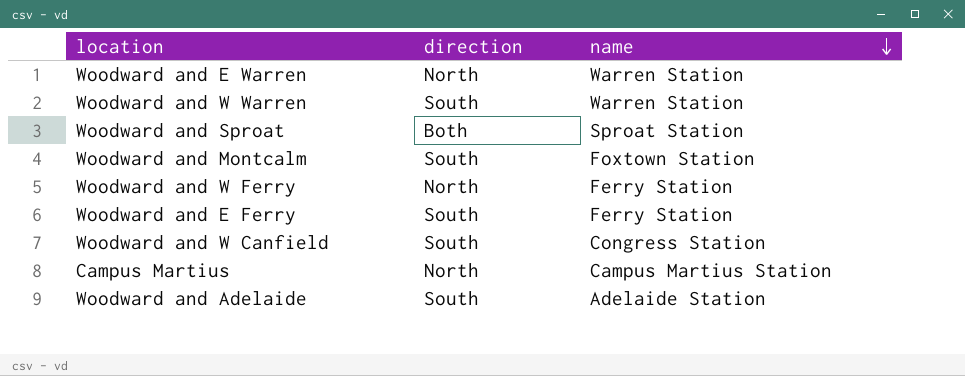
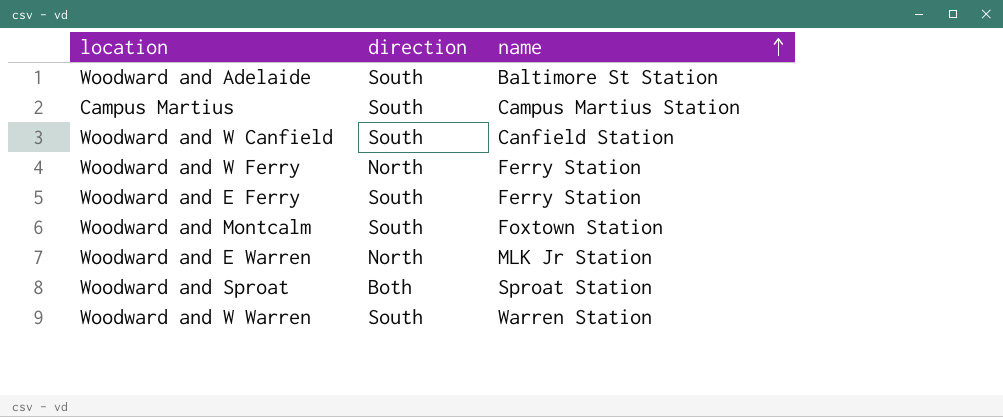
row order: name descending -> name ascending
Woodward and Adelaide | name: Adelaide Station -> Baltimore St Station
Campus Martius | direction: North -> South
Woodward and W Canfield | name: Congress Station -> Canfield Station
Woodward and E Warren | name: Warren Station -> MLK Jr Station

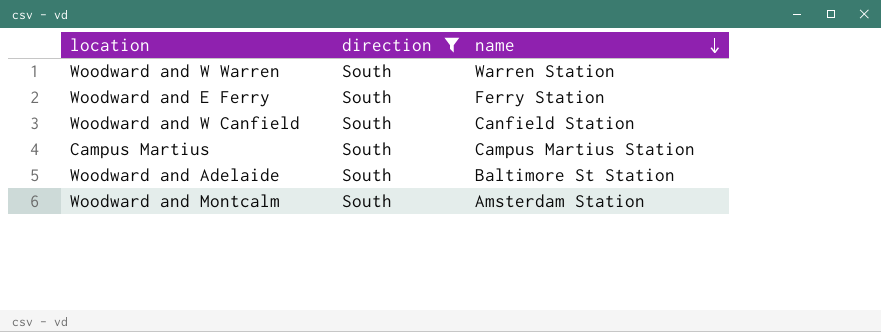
filter: none -> direction = South
row order: name ascending -> name descending
Woodward and Montcalm | name: Foxtown Station -> Amsterdam Station

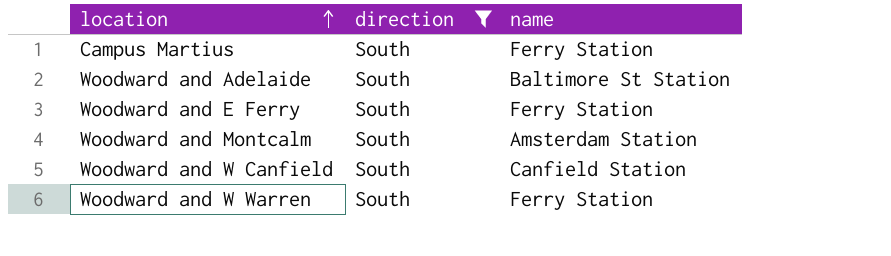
row order: name descending -> location ascending
Campus Martius | name: Campus Martius Station -> Ferry Station
Woodward and W Warren | name: Warren Station -> Ferry Station

